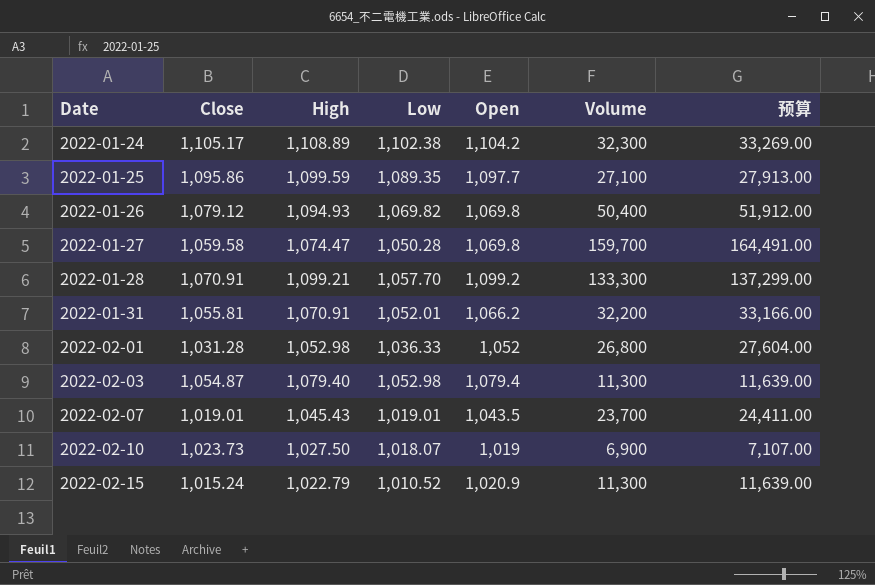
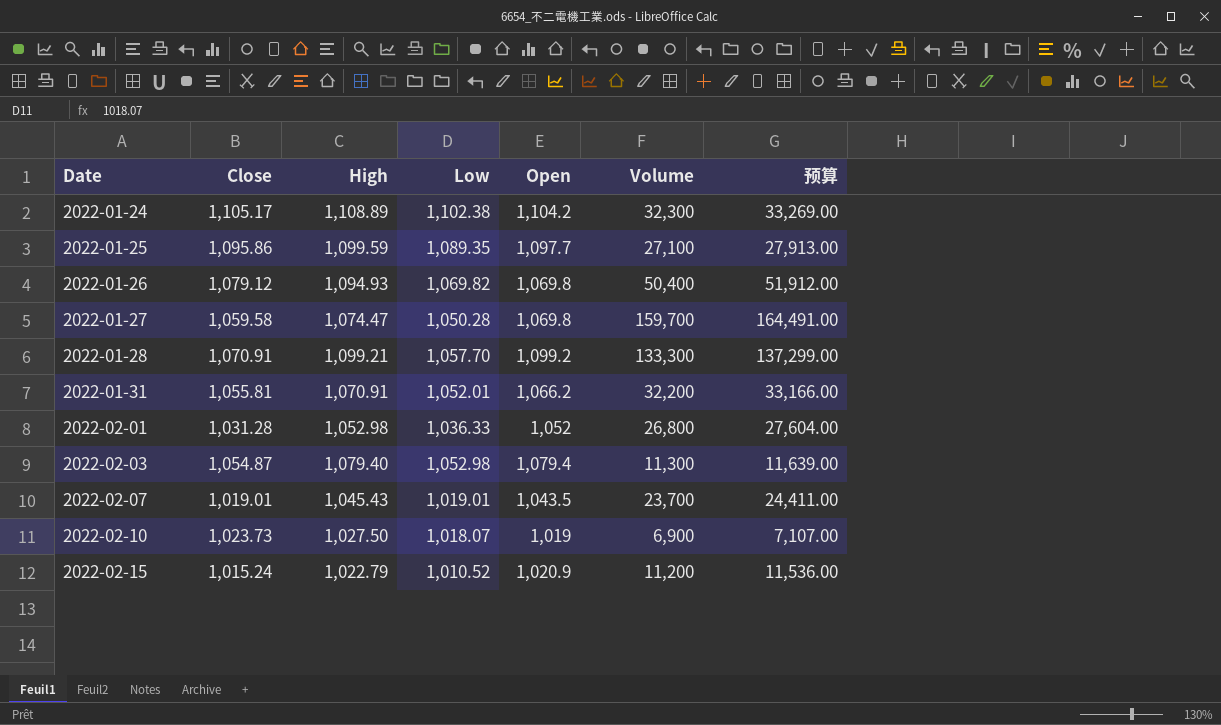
2022-02-15 | Volume: 11,300 -> 11,200
2022-02-15 | 预算: 11,639.00 -> 11,536.00

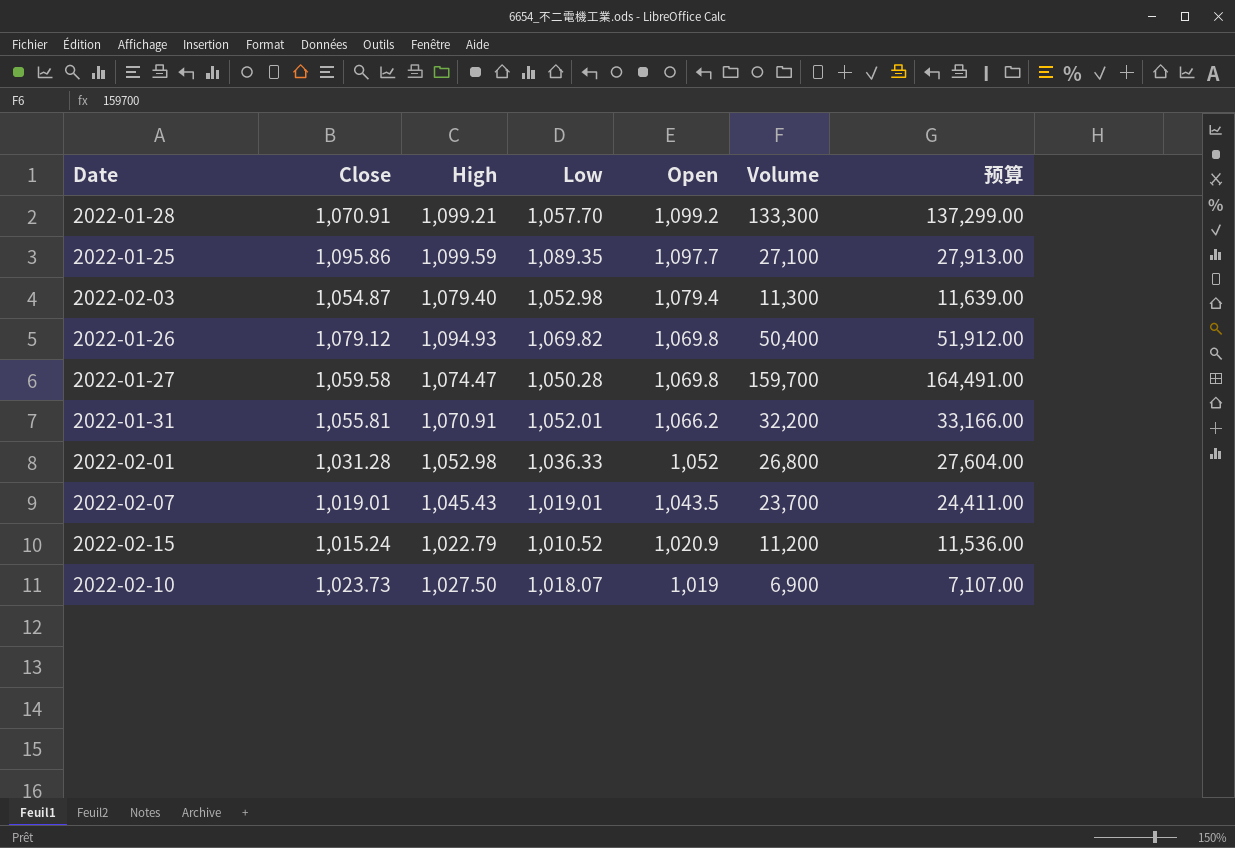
row order: Date ascending -> Open descending
row 2022-01-24: 1,105.17 | 1,108.89 | 1,102.38 | 1,104.2 | 32,300 | 33,269.00 -> none

